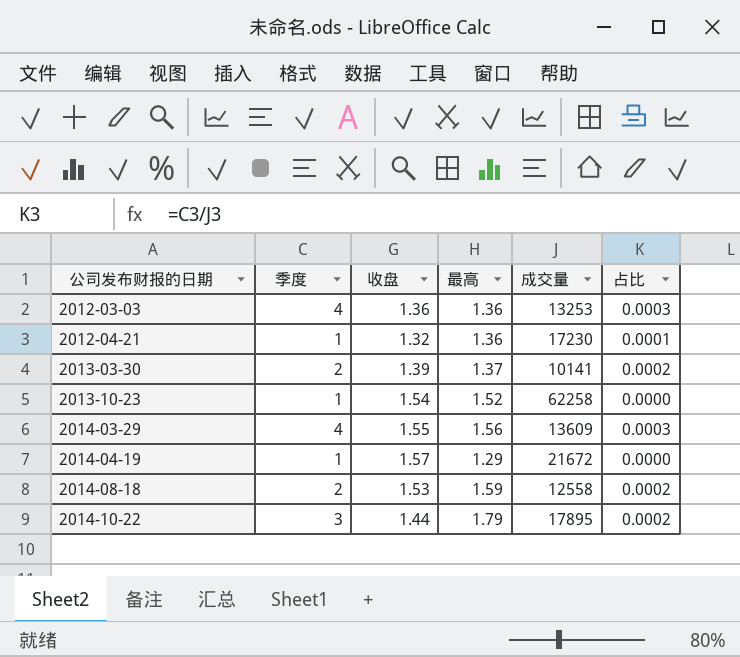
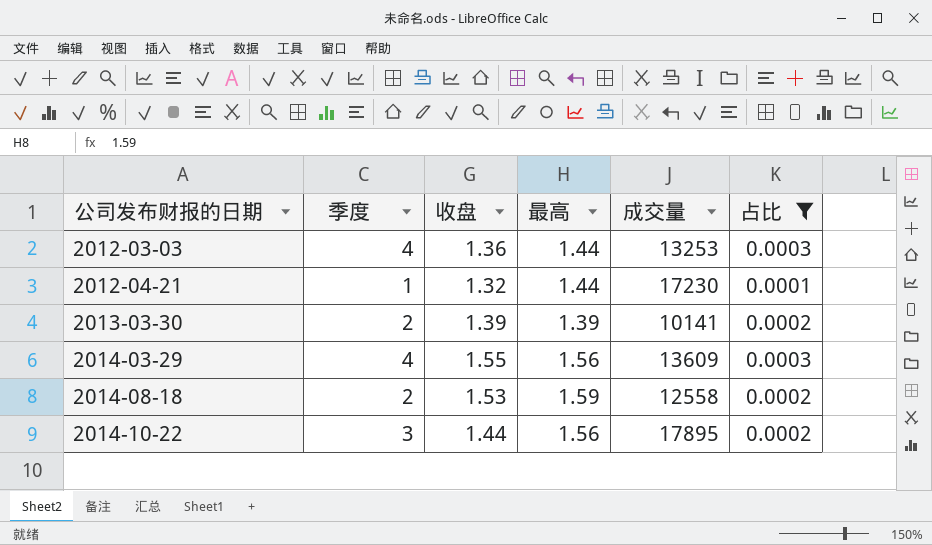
filter: none -> 占比 != 0.0000
2012-03-03 | 最高: 1.36 -> 1.44
2012-04-21 | 最高: 1.36 -> 1.44
2013-03-30 | 最高: 1.37 -> 1.39
2014-10-22 | 最高: 1.79 -> 1.56

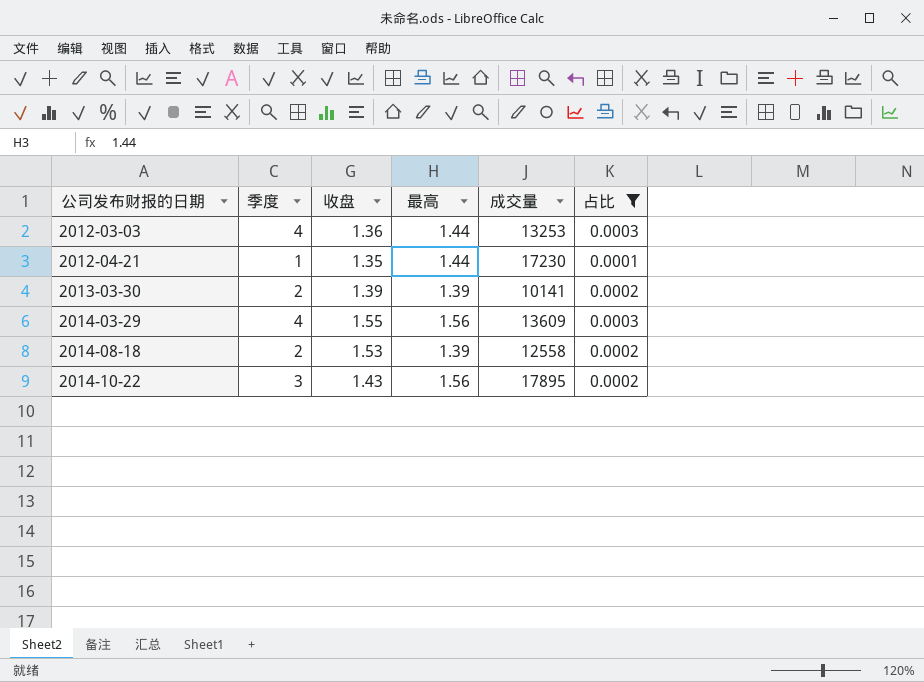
2012-04-21 | 收盘: 1.32 -> 1.35
2014-08-18 | 最高: 1.59 -> 1.39
2014-10-22 | 收盘: 1.44 -> 1.43

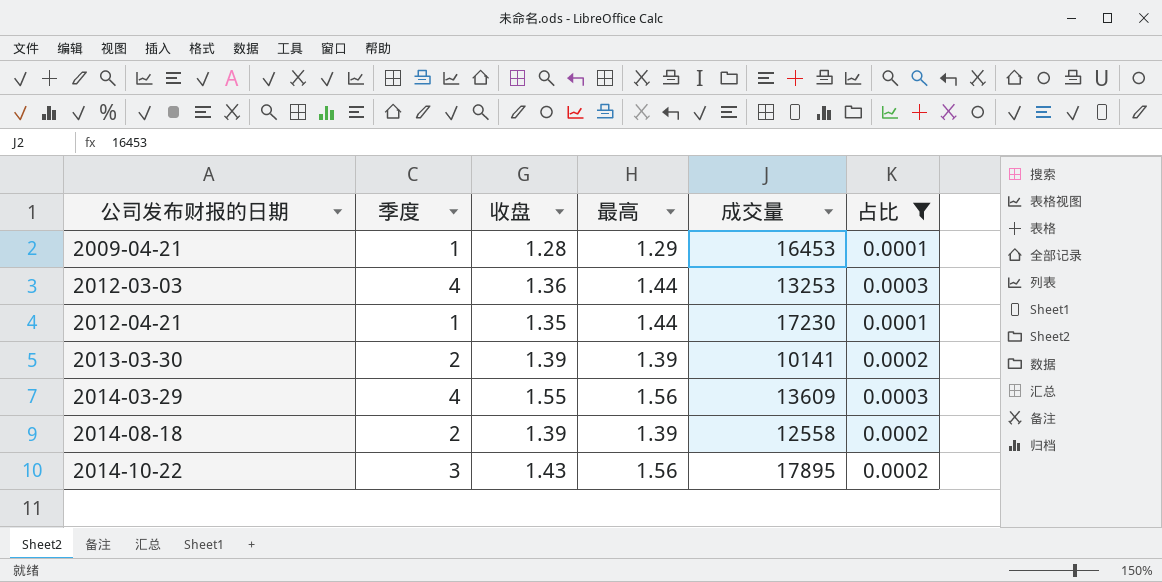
row 2009-04-21: none -> 1 | 1.28 | 1.29 | 16453 | 0.0001
2014-08-18 | 收盘: 1.53 -> 1.39

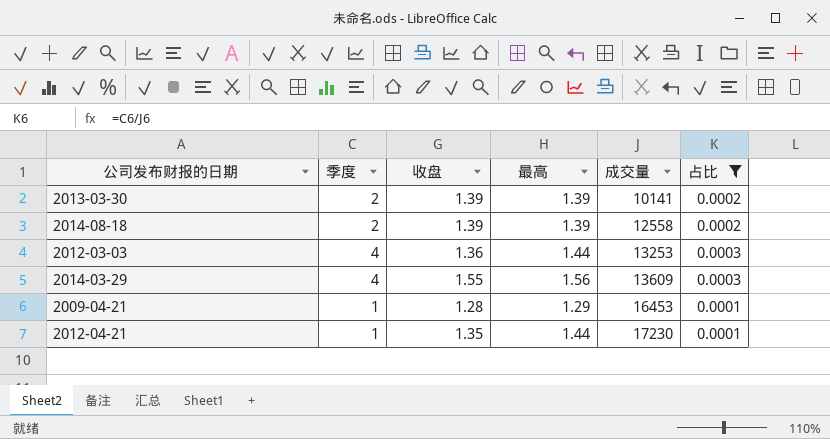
row order: 公司发布财报的日期 ascending -> 成交量 ascending
row 2014-10-22: 3 | 1.43 | 1.56 | 17895 | 0.0002 -> none

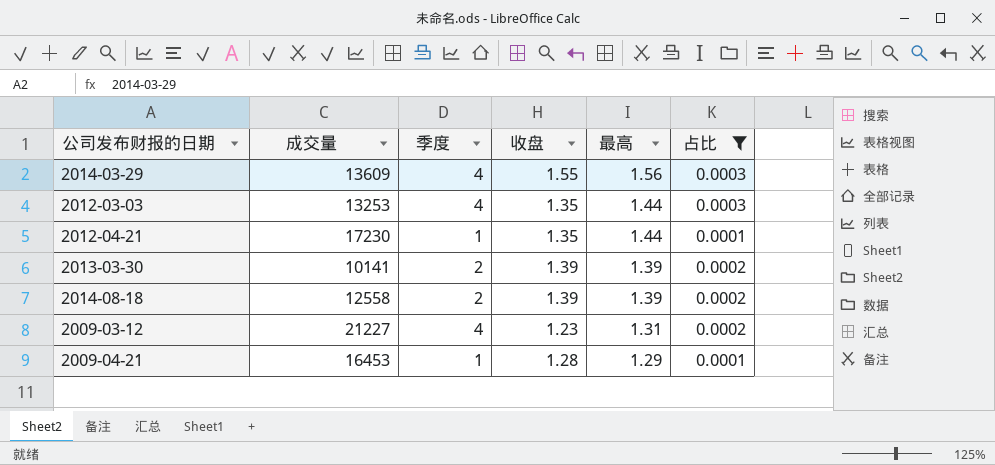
row order: 成交量 ascending -> 最高 descending
column 成交量 | position: 5 -> 2
2012-03-03 | 收盘: 1.36 -> 1.35
row 2009-03-12: none -> 21227 | 4 | 1.23 | 1.31 | 0.0002

